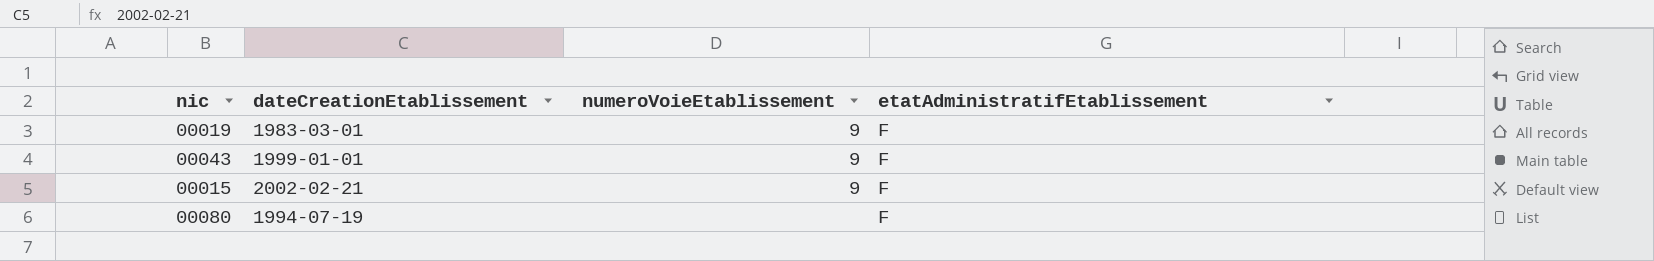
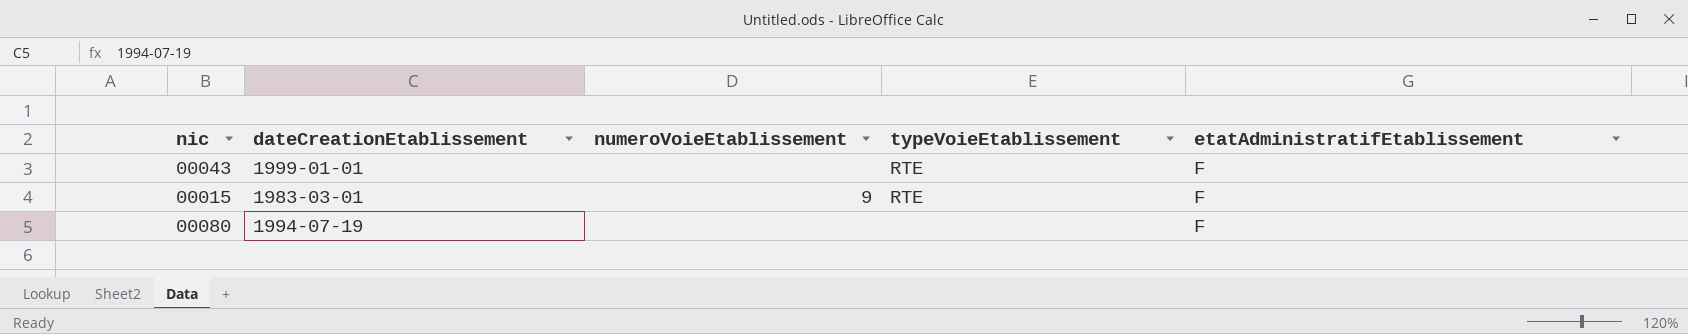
column typeVoieEtablissement | position: none -> 4
row 00019: 1983-03-01 | 9 | F -> none
00043 | numeroVoieEtablissement: 9 -> none
00015 | dateCreationEtablissement: 2002-02-21 -> 1983-03-01

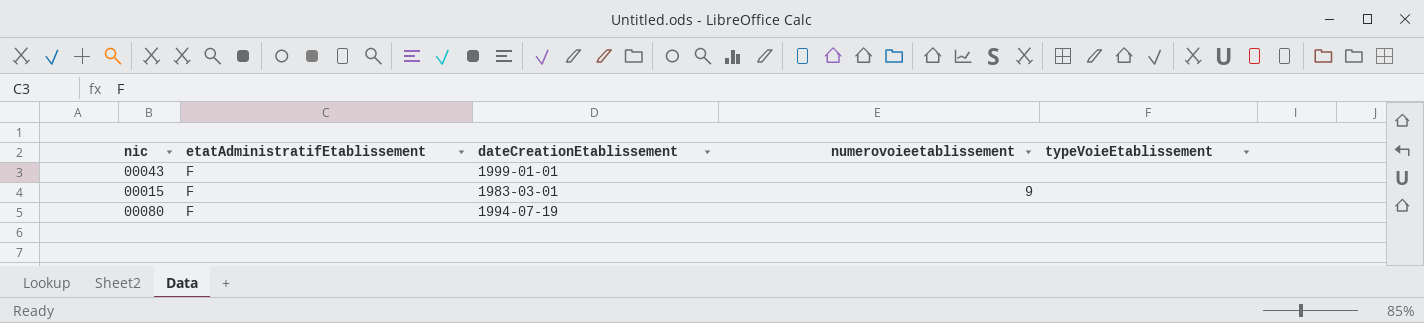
column etatAdministratifEtablissement | position: 5 -> 2
column name: numeroVoieEtablissement -> numerovoieetablissement
00043 | typeVoieEtablissement: RTE -> none
00015 | typeVoieEtablissement: RTE -> none

